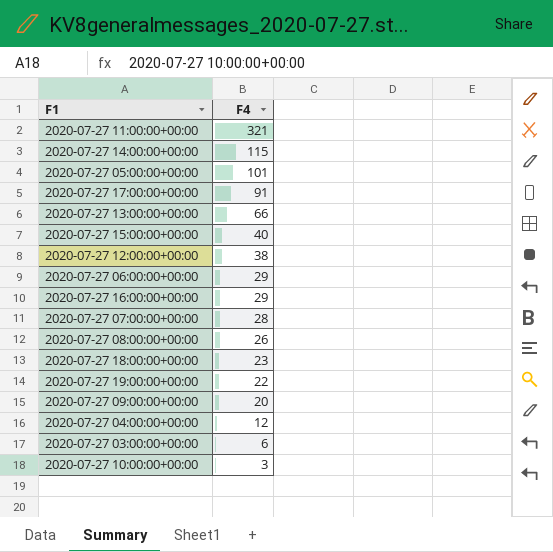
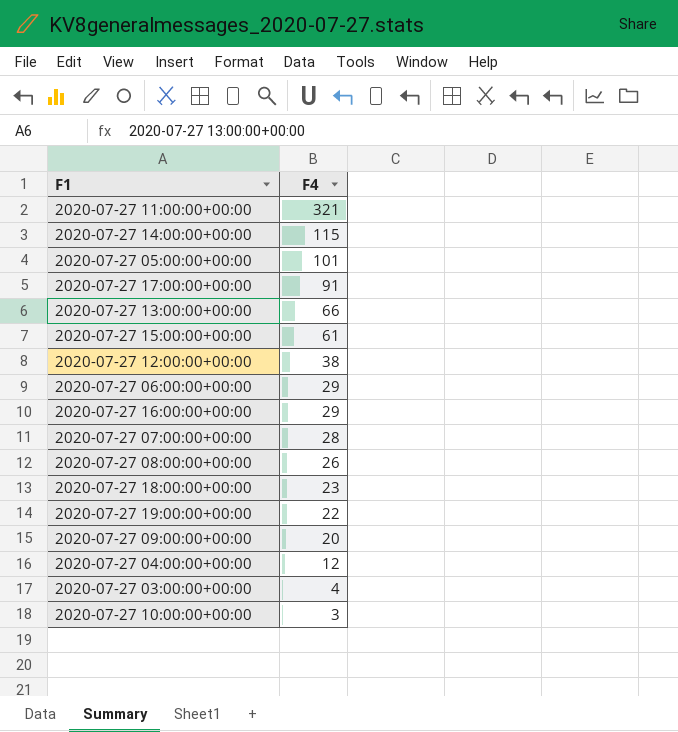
2020-07-27 15:00:00+00:00 | F4: 40 -> 61
2020-07-27 03:00:00+00:00 | F4: 6 -> 4

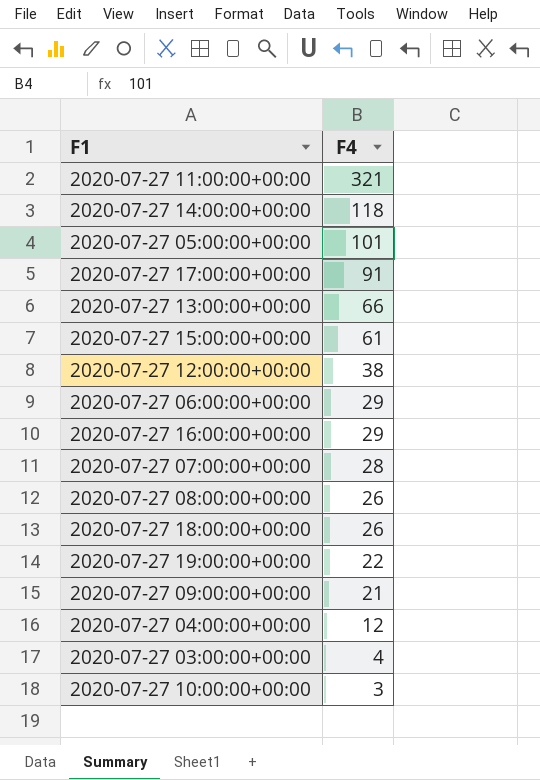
2020-07-27 14:00:00+00:00 | F4: 115 -> 118
2020-07-27 18:00:00+00:00 | F4: 23 -> 26
2020-07-27 09:00:00+00:00 | F4: 20 -> 21

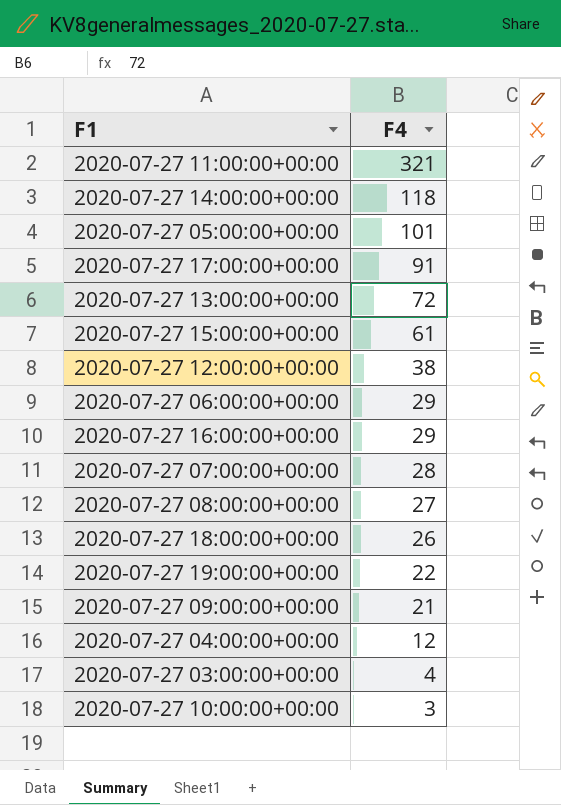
2020-07-27 13:00:00+00:00 | F4: 66 -> 72
2020-07-27 08:00:00+00:00 | F4: 26 -> 27

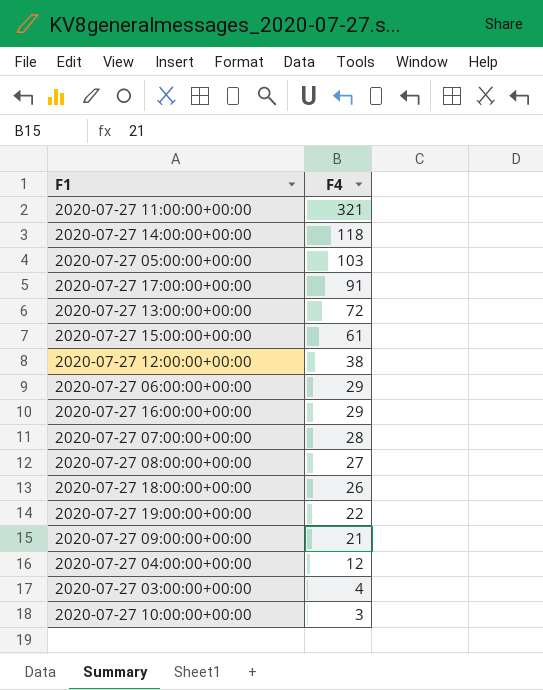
2020-07-27 05:00:00+00:00 | F4: 101 -> 103

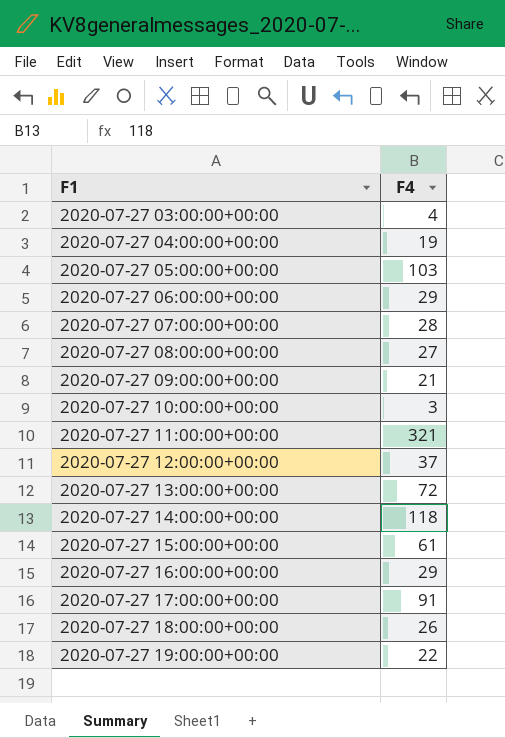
row order: F4 descending -> F1 ascending
2020-07-27 04:00:00+00:00 | F4: 12 -> 19
2020-07-27 12:00:00+00:00 | F4: 38 -> 37

